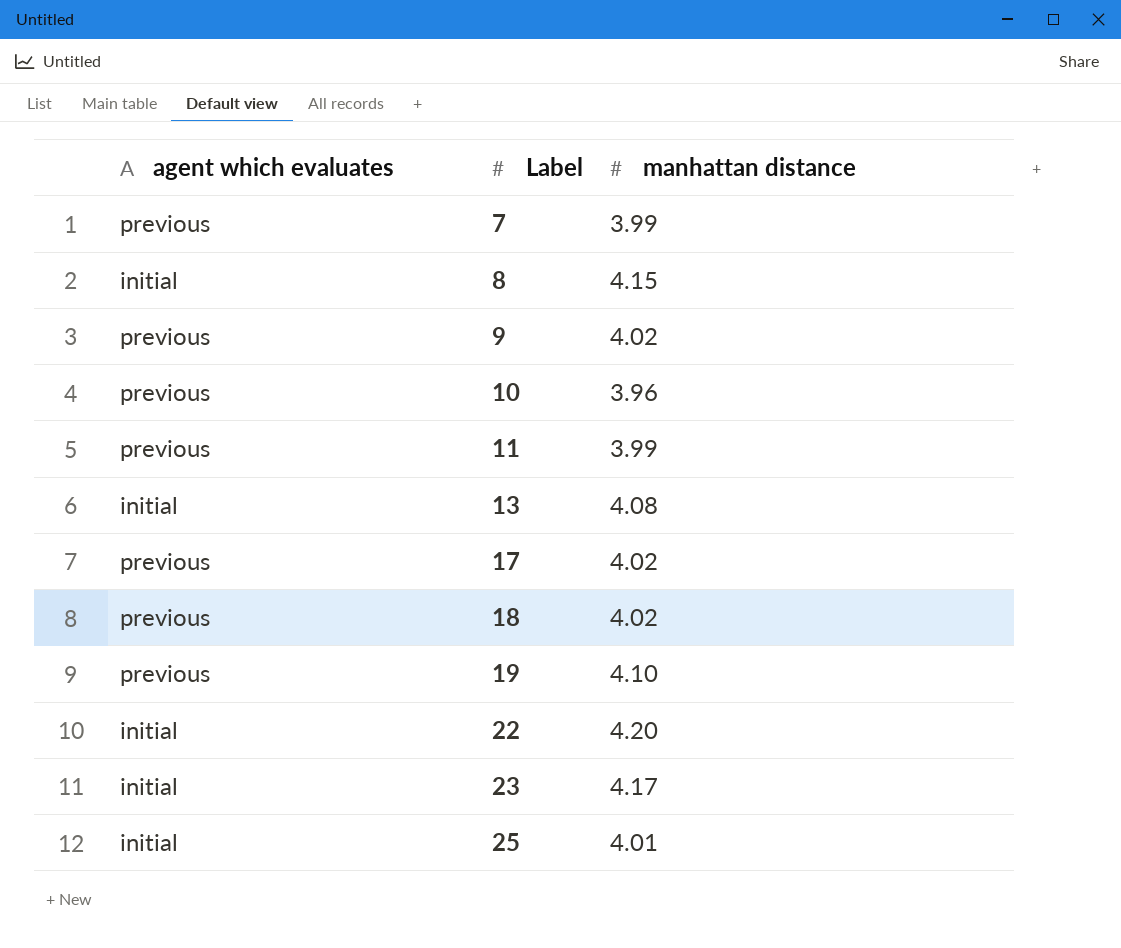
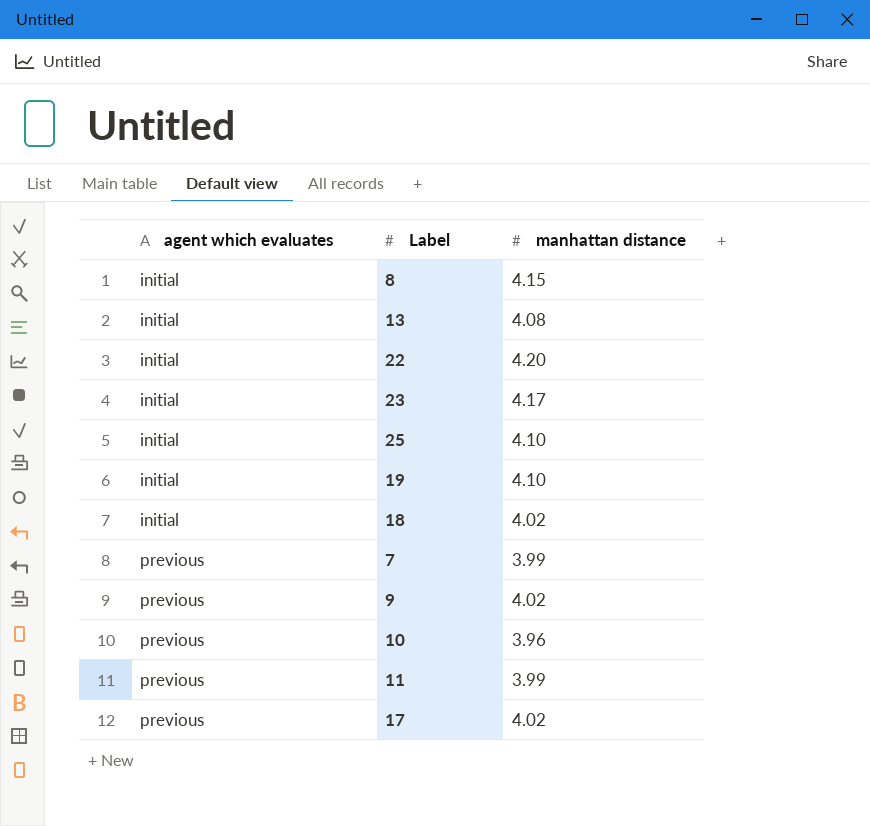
row order: Label ascending -> agent which evaluates ascending
25 | manhattan distance: 4.01 -> 4.10
19 | agent which evaluates: previous -> initial
18 | agent which evaluates: previous -> initial

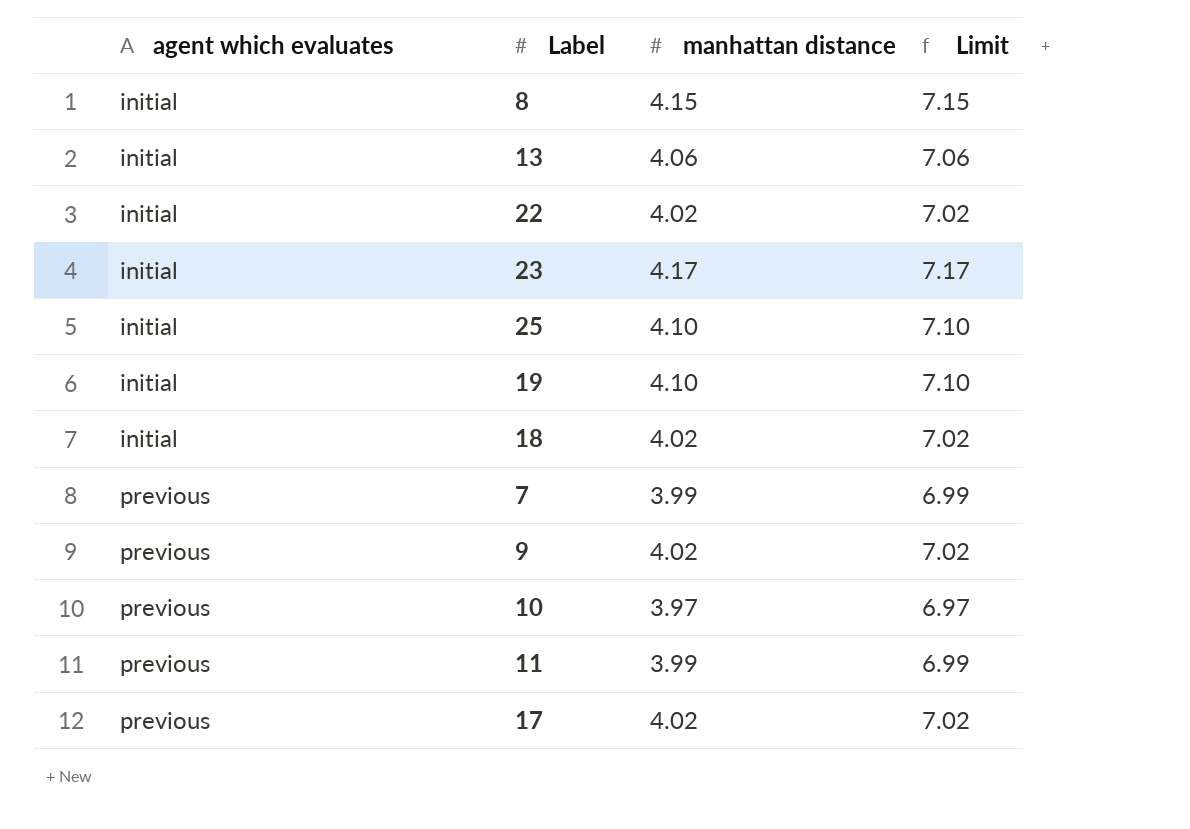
column Limit | formula: none -> [manhattan distance] + 3
13 | manhattan distance: 4.08 -> 4.06
22 | manhattan distance: 4.20 -> 4.02
10 | manhattan distance: 3.96 -> 3.97

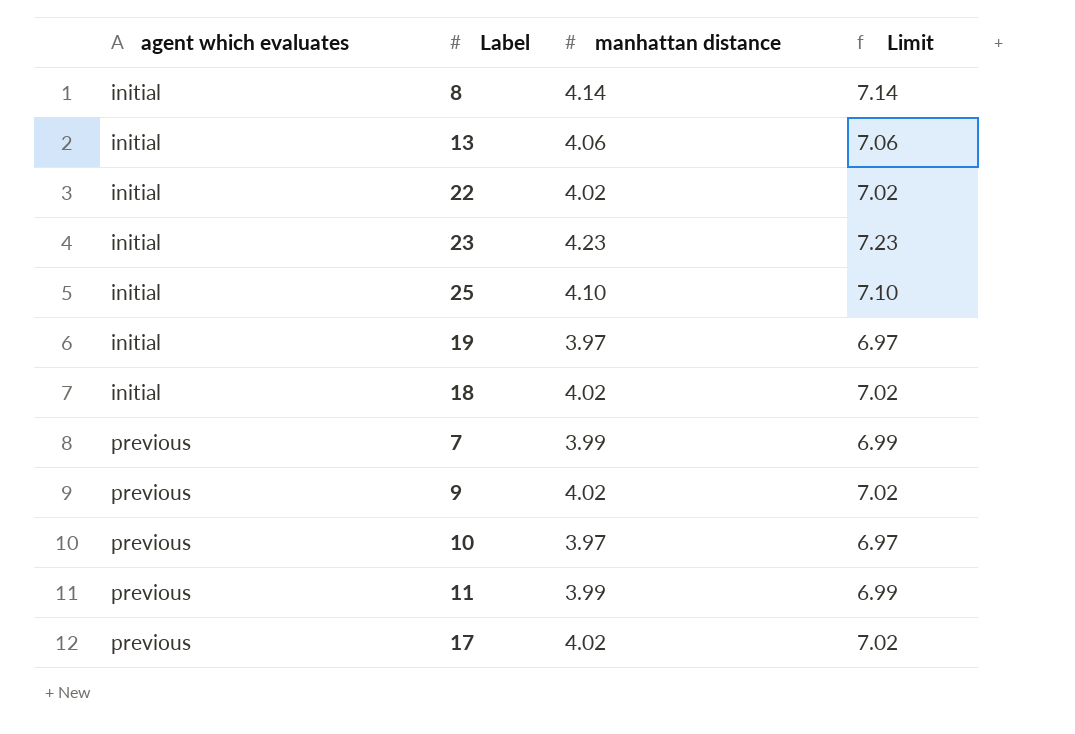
8 | manhattan distance: 4.15 -> 4.14
8 | Limit: 7.15 -> 7.14
23 | manhattan distance: 4.17 -> 4.23
23 | Limit: 7.17 -> 7.23
19 | manhattan distance: 4.10 -> 3.97
19 | Limit: 7.10 -> 6.97

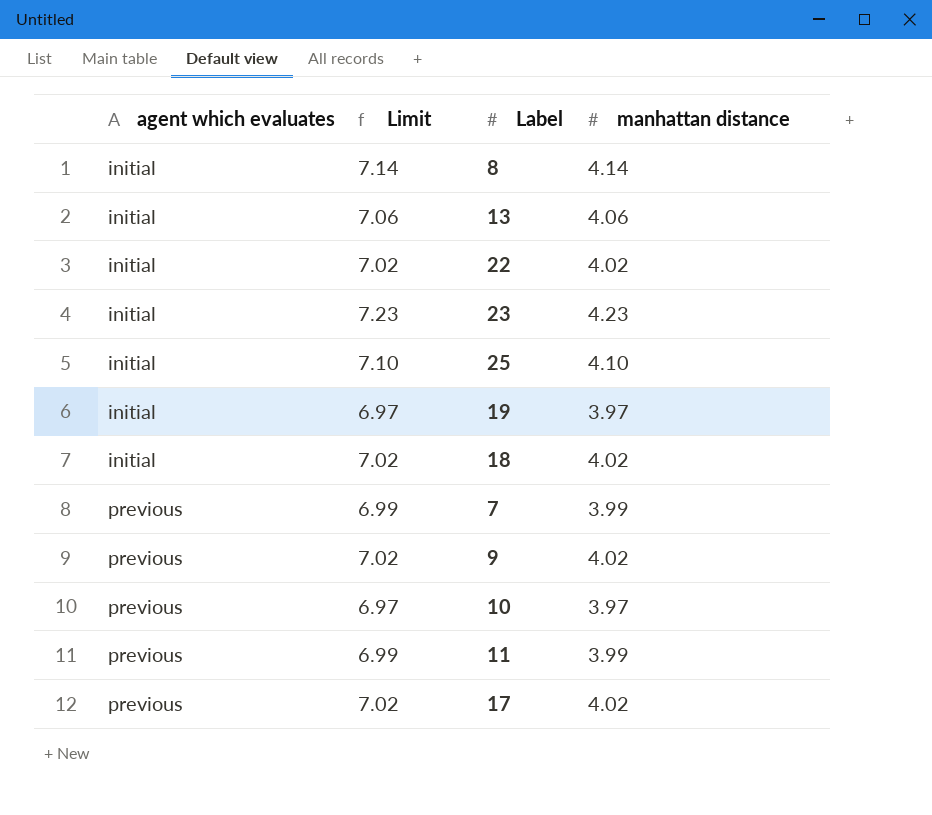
column Limit | position: 4 -> 2

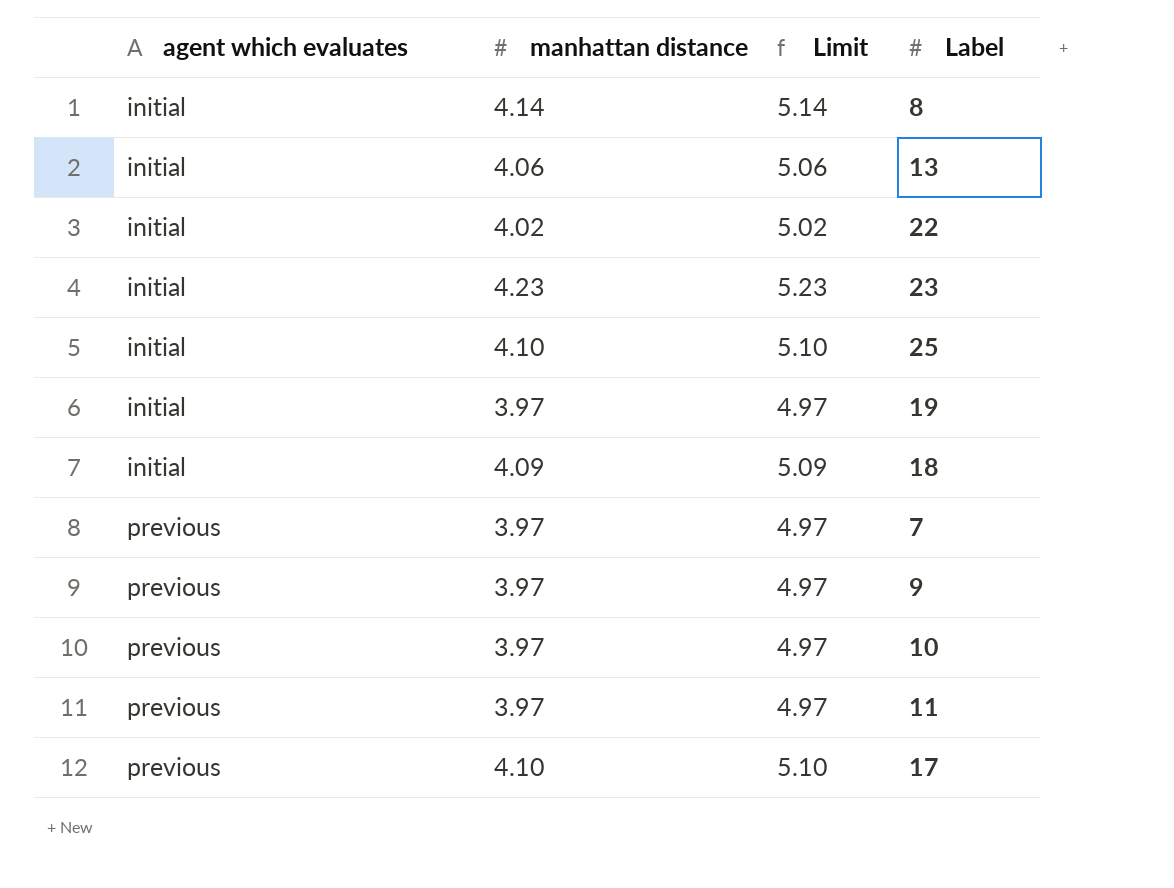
column manhattan distance | position: 4 -> 2
column Limit | formula: [manhattan distance] + 3 -> [manhattan distance] + 1
18 | manhattan distance: 4.02 -> 4.09
7 | manhattan distance: 3.99 -> 3.97
9 | manhattan distance: 4.02 -> 3.97
11 | manhattan distance: 3.99 -> 3.97
17 | manhattan distance: 4.02 -> 4.10

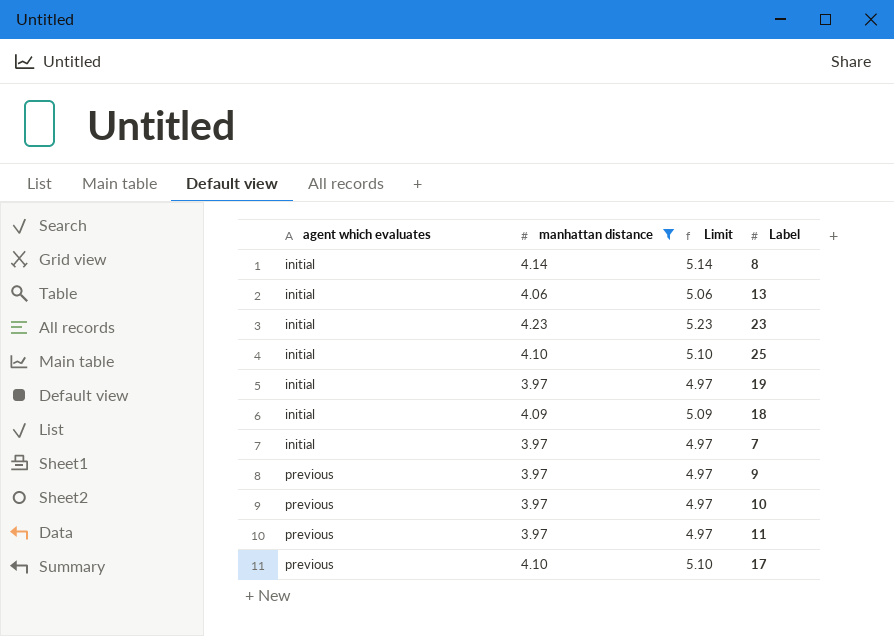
filter: none -> manhattan distance != 4.02
7 | agent which evaluates: previous -> initial

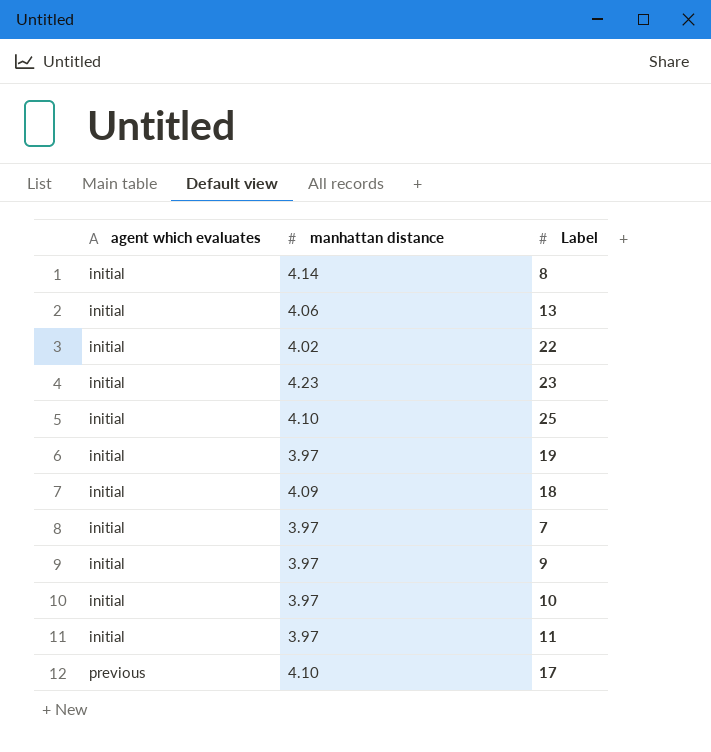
filter: manhattan distance != 4.02 -> none
column Limit | formula: [manhattan distance] + 1 -> none
9 | agent which evaluates: previous -> initial
10 | agent which evaluates: previous -> initial
11 | agent which evaluates: previous -> initial

